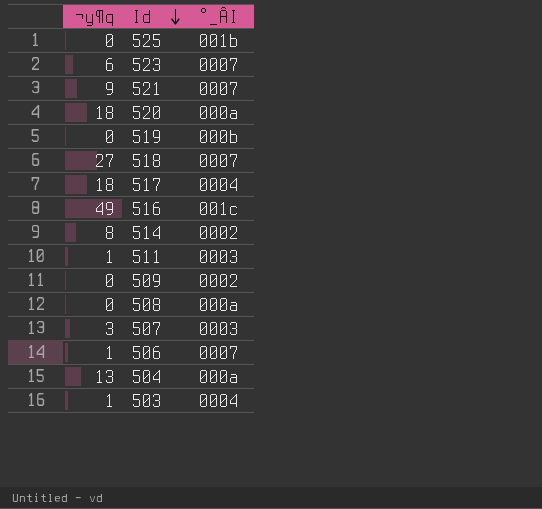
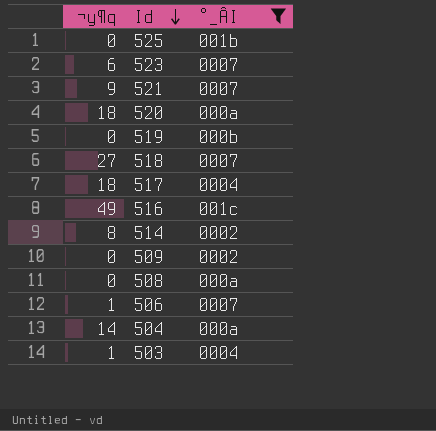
filter: none -> °_ÂI != 0003
504 | ¬y¶q: 13 -> 14

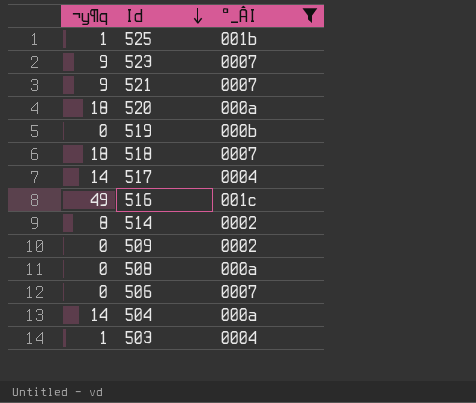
525 | ¬y¶q: 0 -> 1
523 | ¬y¶q: 6 -> 9
518 | ¬y¶q: 27 -> 18
517 | ¬y¶q: 18 -> 14
506 | ¬y¶q: 1 -> 0

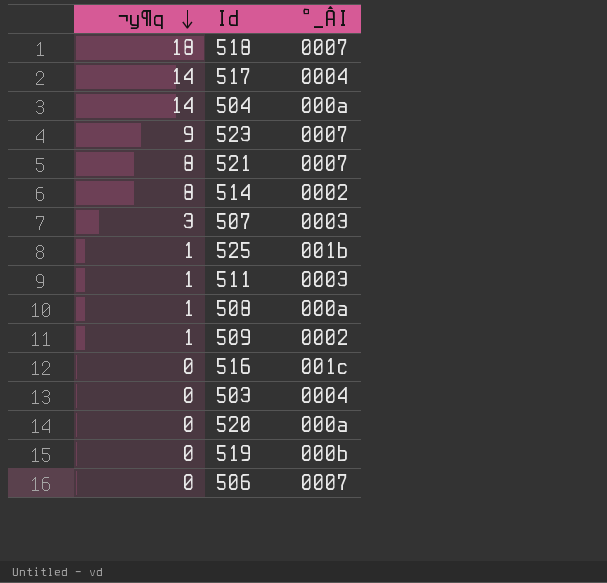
filter: °_ÂI != 0003 -> none
row order: Id descending -> ¬y¶q descending
521 | ¬y¶q: 9 -> 8
508 | ¬y¶q: 0 -> 1
509 | ¬y¶q: 0 -> 1
516 | ¬y¶q: 49 -> 0
503 | ¬y¶q: 1 -> 0
520 | ¬y¶q: 18 -> 0

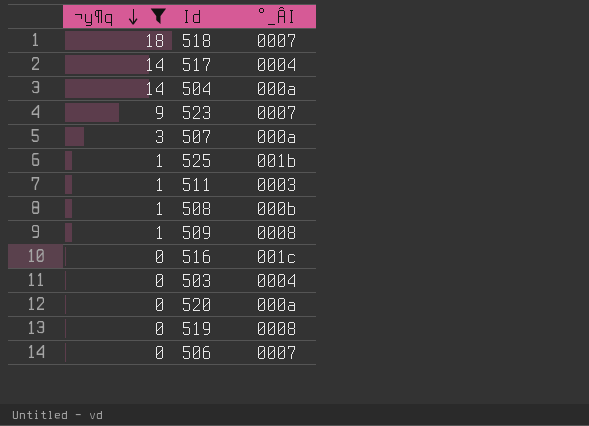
filter: none -> ¬y¶q != 8
507 | °_ÂI: 0003 -> 000a
508 | °_ÂI: 000a -> 000b
509 | °_ÂI: 0002 -> 0008
519 | °_ÂI: 000b -> 0008

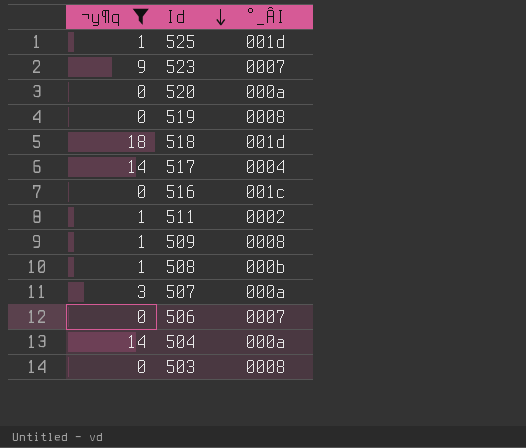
row order: ¬y¶q descending -> Id descending
525 | °_ÂI: 001b -> 001d
518 | °_ÂI: 0007 -> 001d
511 | °_ÂI: 0003 -> 0002
503 | °_ÂI: 0004 -> 0008

